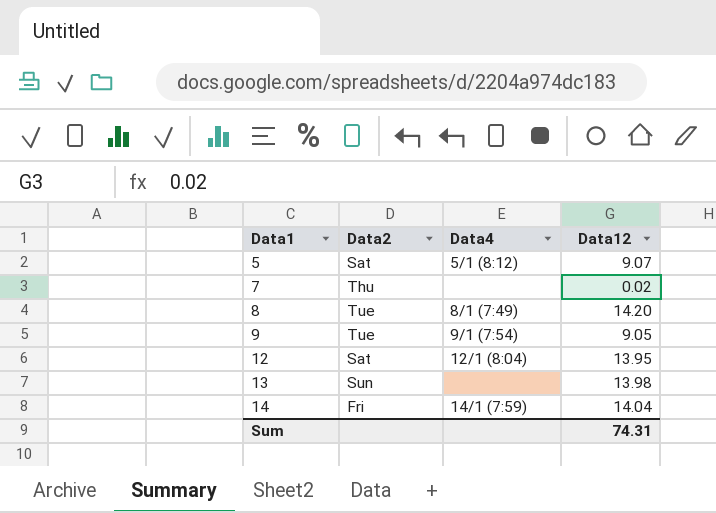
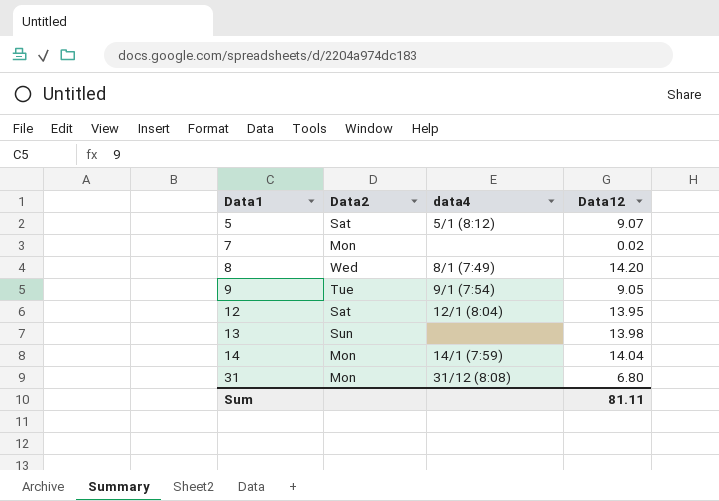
column name: Data4 -> data4
7 | Data2: Thu -> Mon
8 | Data2: Tue -> Wed
14 | Data2: Fri -> Mon
row 31: none -> Mon | 31/12 (8:08) | 6.80
Sum | Data12: 74.31 -> 81.11

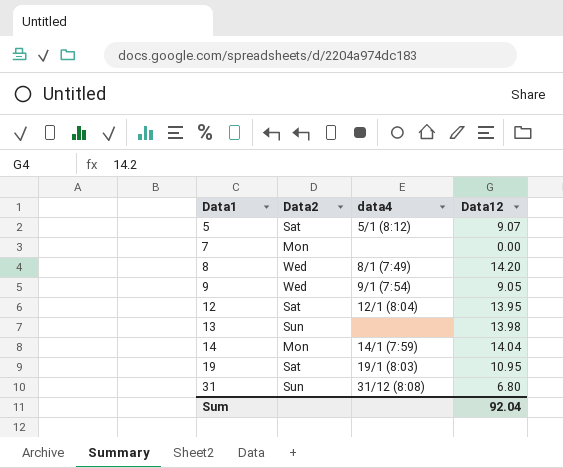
7 | Data12: 0.02 -> 0.00
9 | Data2: Tue -> Wed
row 19: none -> Sat | 19/1 (8:03) | 10.95
31 | Data2: Mon -> Sun
Sum | Data12: 81.11 -> 92.04

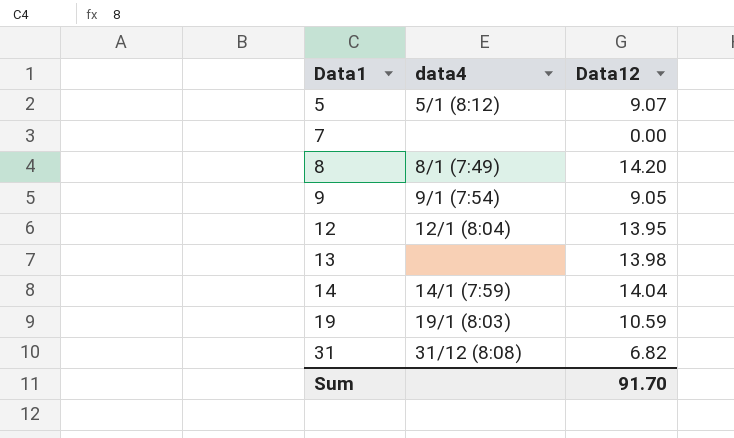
column Data2 | position: 2 -> none
19 | Data12: 10.95 -> 10.59
31 | Data12: 6.80 -> 6.82
Sum | Data12: 92.04 -> 91.70

